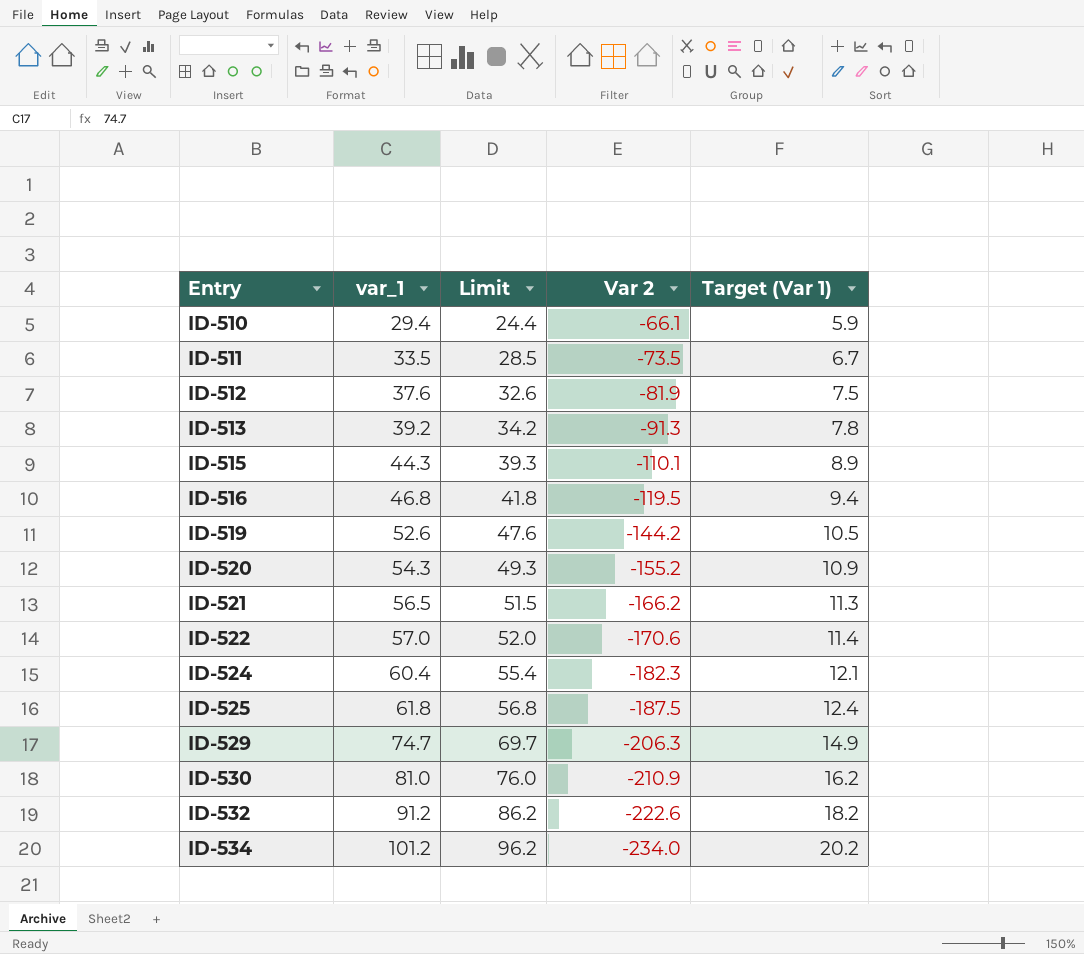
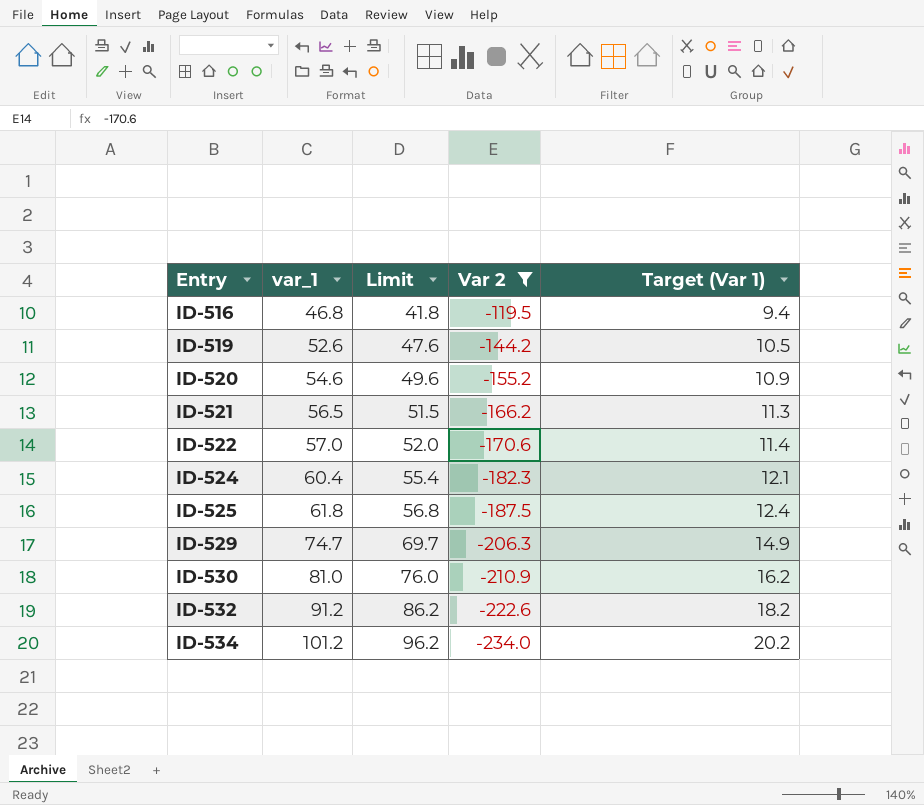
filter: none -> Var 2 <= -119.5
ID-520 | var_1: 54.3 -> 54.6
ID-520 | Limit: 49.3 -> 49.6

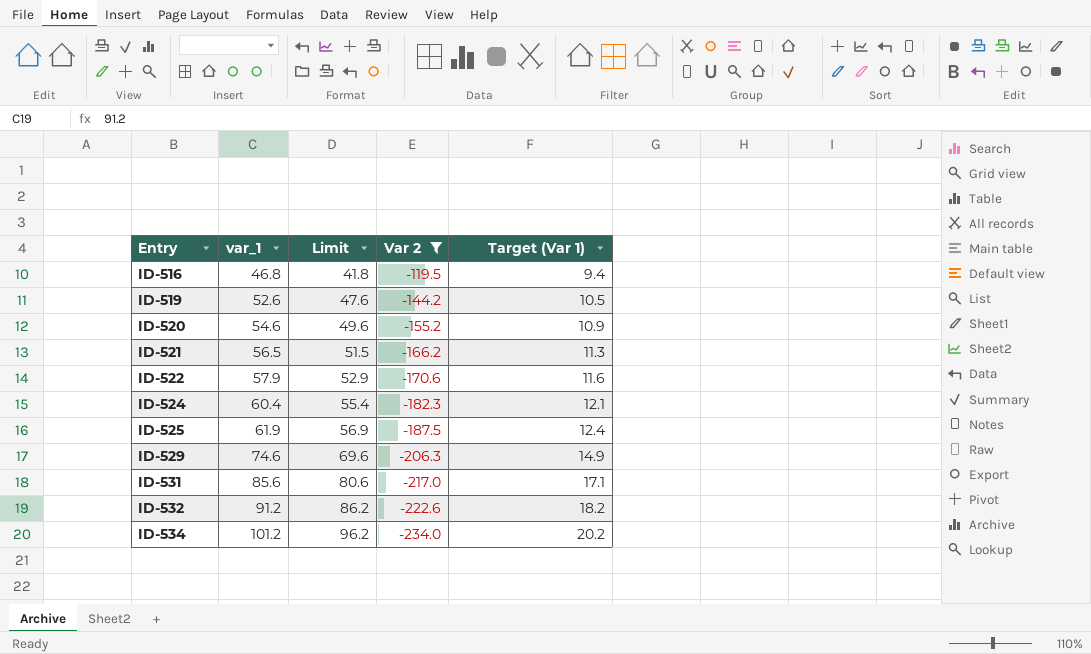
row ID-530: 81.0 | 76.0 | -210.9 | 16.2 -> none
ID-522 | var_1: 57.0 -> 57.9
ID-522 | Limit: 52.0 -> 52.9
ID-522 | Target (Var 1): 11.4 -> 11.6
ID-525 | var_1: 61.8 -> 61.9
ID-525 | Limit: 56.8 -> 56.9
ID-529 | var_1: 74.7 -> 74.6
ID-529 | Limit: 69.7 -> 69.6
row ID-531: none -> 85.6 | 80.6 | -217.0 | 17.1

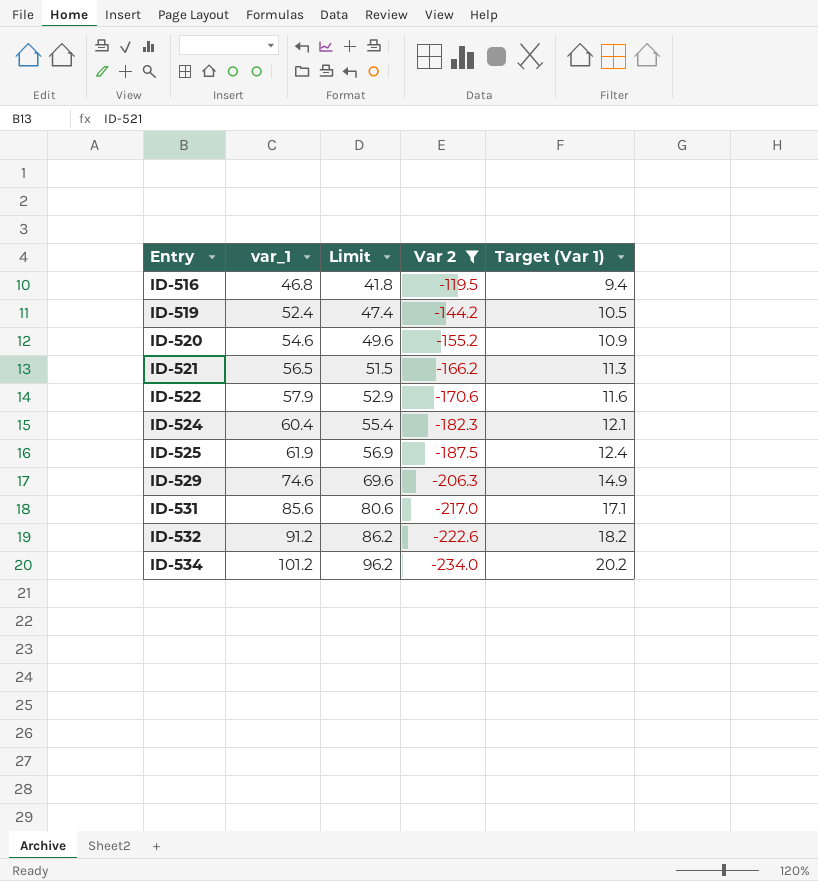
ID-519 | var_1: 52.6 -> 52.4
ID-519 | Limit: 47.6 -> 47.4

